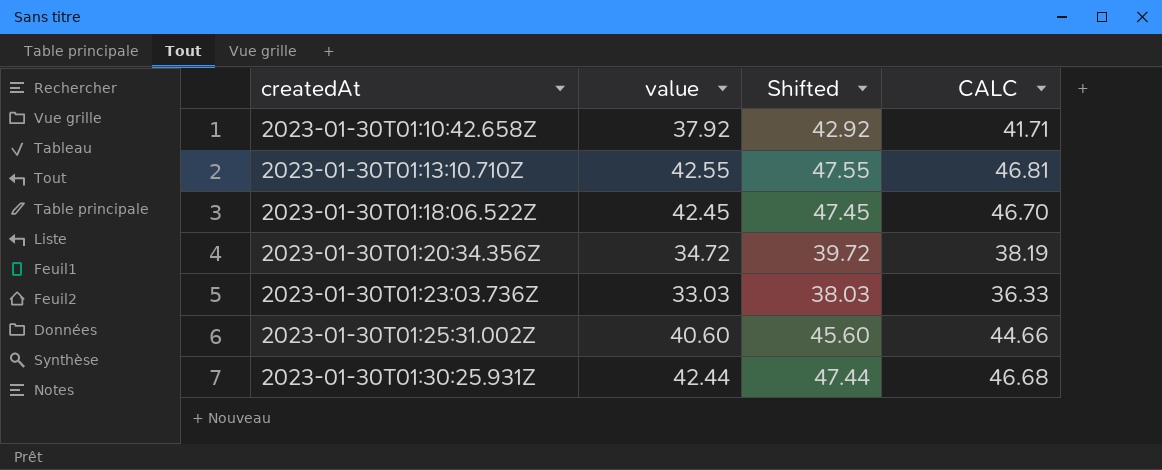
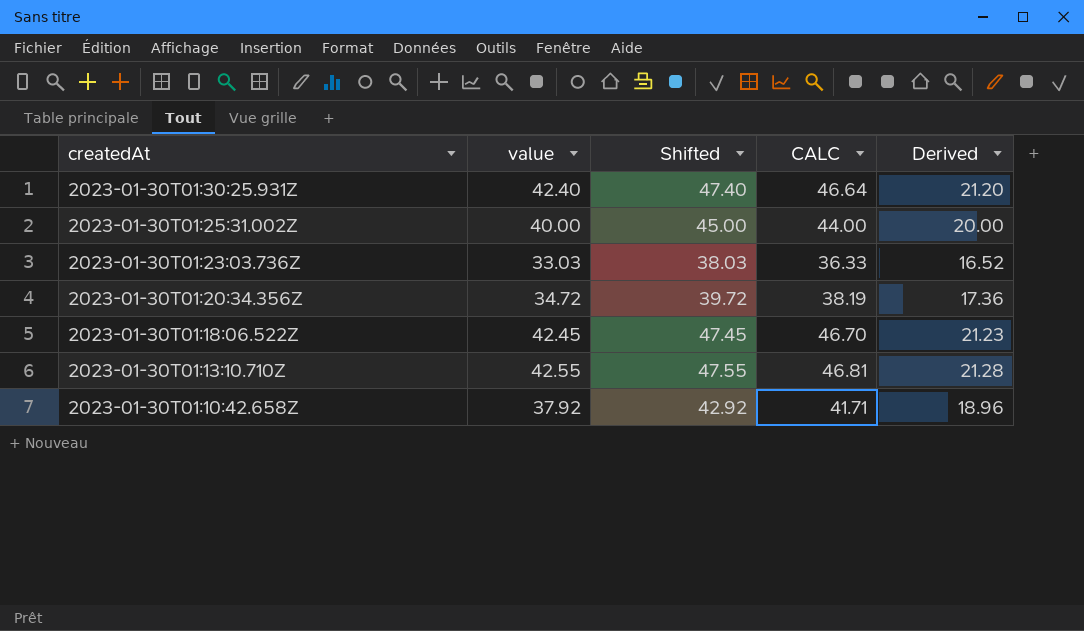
row order: createdAt ascending -> createdAt descending
column Derived | formula: none -> [value] * 0.5
2023-01-30T01:30:25.931Z | value: 42.44 -> 42.40
2023-01-30T01:30:25.931Z | Shifted: 47.44 -> 47.40
2023-01-30T01:30:25.931Z | CALC: 46.68 -> 46.64
2023-01-30T01:25:31.002Z | value: 40.60 -> 40.00
2023-01-30T01:25:31.002Z | Shifted: 45.60 -> 45.00
2023-01-30T01:25:31.002Z | CALC: 44.66 -> 44.00

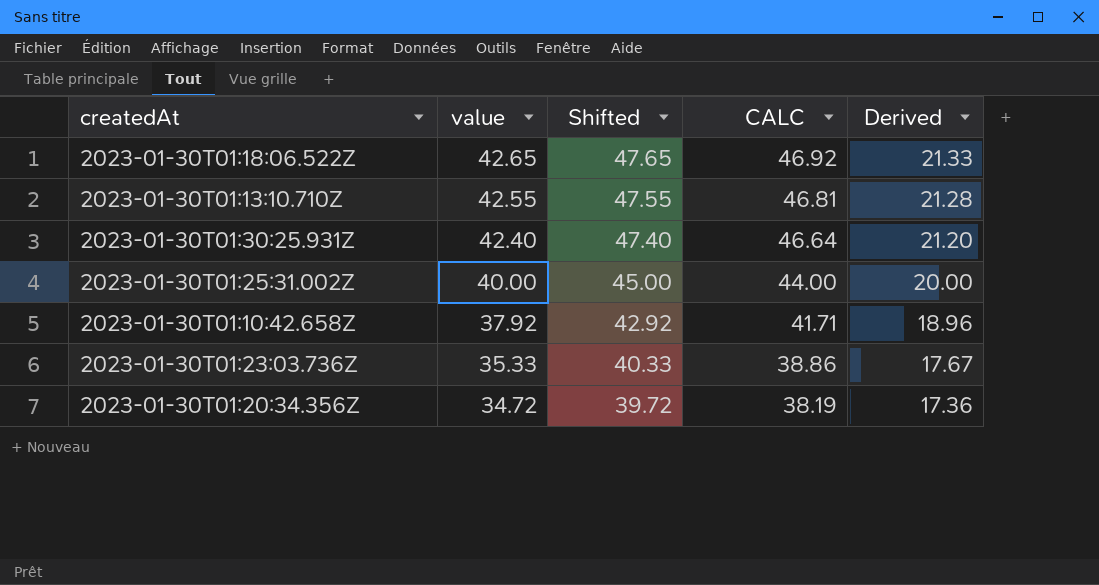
row order: createdAt descending -> value descending
2023-01-30T01:18:06.522Z | value: 42.45 -> 42.65
2023-01-30T01:18:06.522Z | Shifted: 47.45 -> 47.65
2023-01-30T01:18:06.522Z | CALC: 46.70 -> 46.92
2023-01-30T01:18:06.522Z | Derived: 21.23 -> 21.33
2023-01-30T01:23:03.736Z | value: 33.03 -> 35.33
2023-01-30T01:23:03.736Z | Shifted: 38.03 -> 40.33
2023-01-30T01:23:03.736Z | CALC: 36.33 -> 38.86
2023-01-30T01:23:03.736Z | Derived: 16.52 -> 17.67

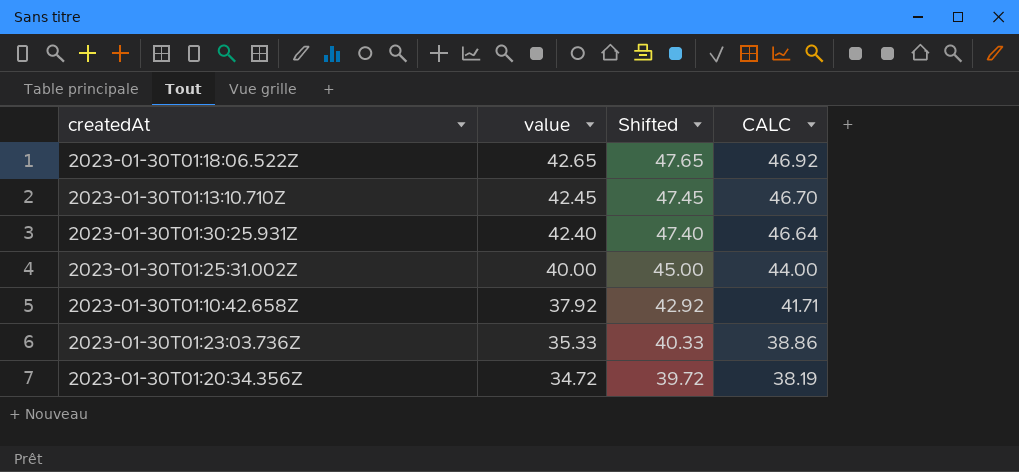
column Derived | formula: [value] * 0.5 -> none
2023-01-30T01:13:10.710Z | value: 42.55 -> 42.45
2023-01-30T01:13:10.710Z | Shifted: 47.55 -> 47.45
2023-01-30T01:13:10.710Z | CALC: 46.81 -> 46.70

